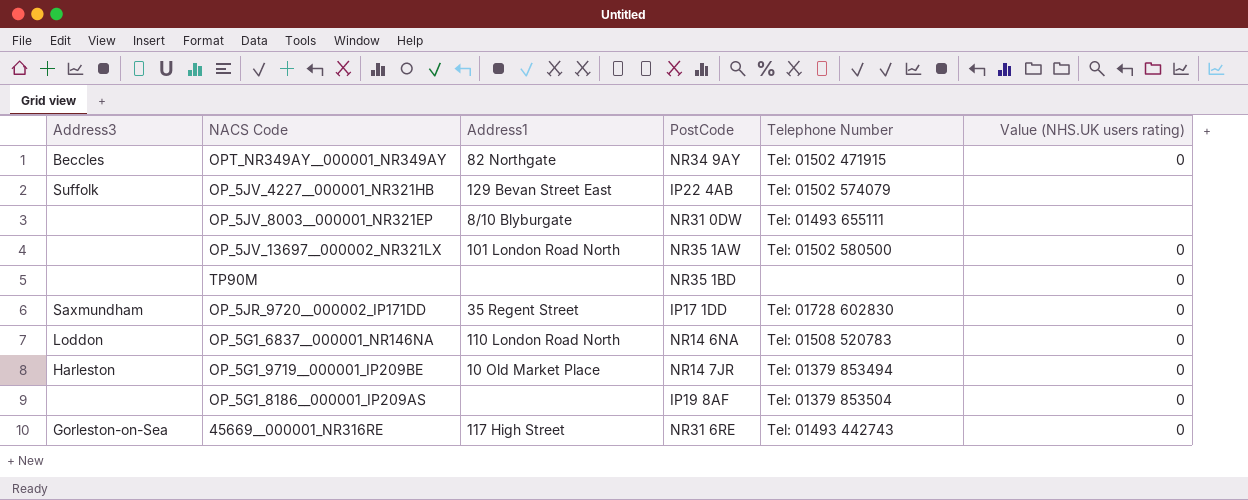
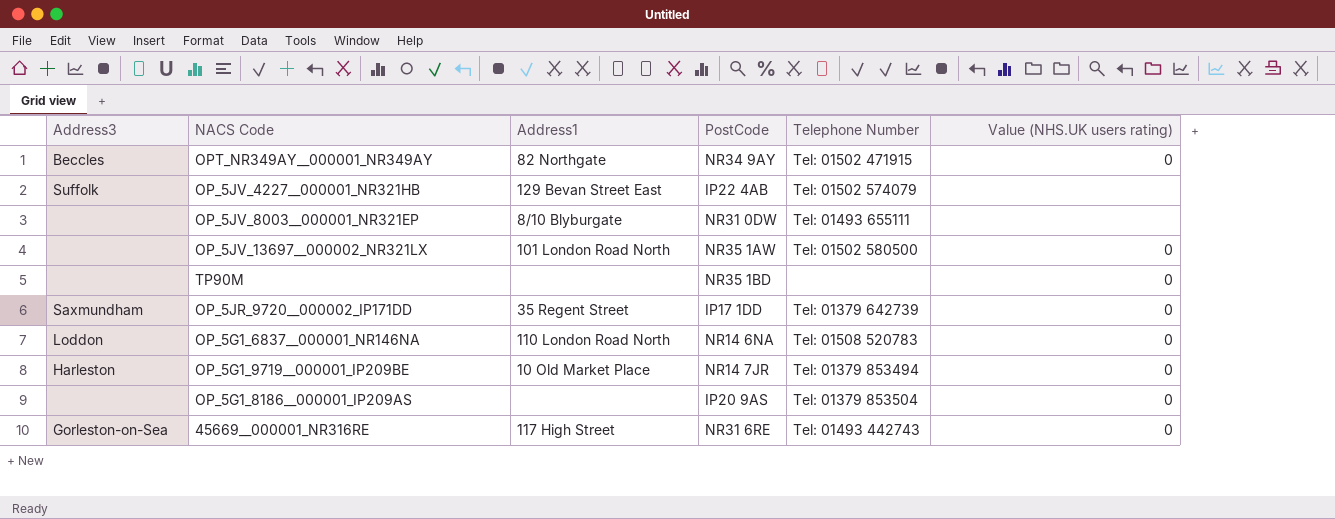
OP_5JR_9720__000002_IP171DD | Telephone Number: Tel: 01728 602830 -> Tel: 01379 642739
OP_5G1_8186__000001_IP209AS | PostCode: IP19 8AF -> IP20 9AS

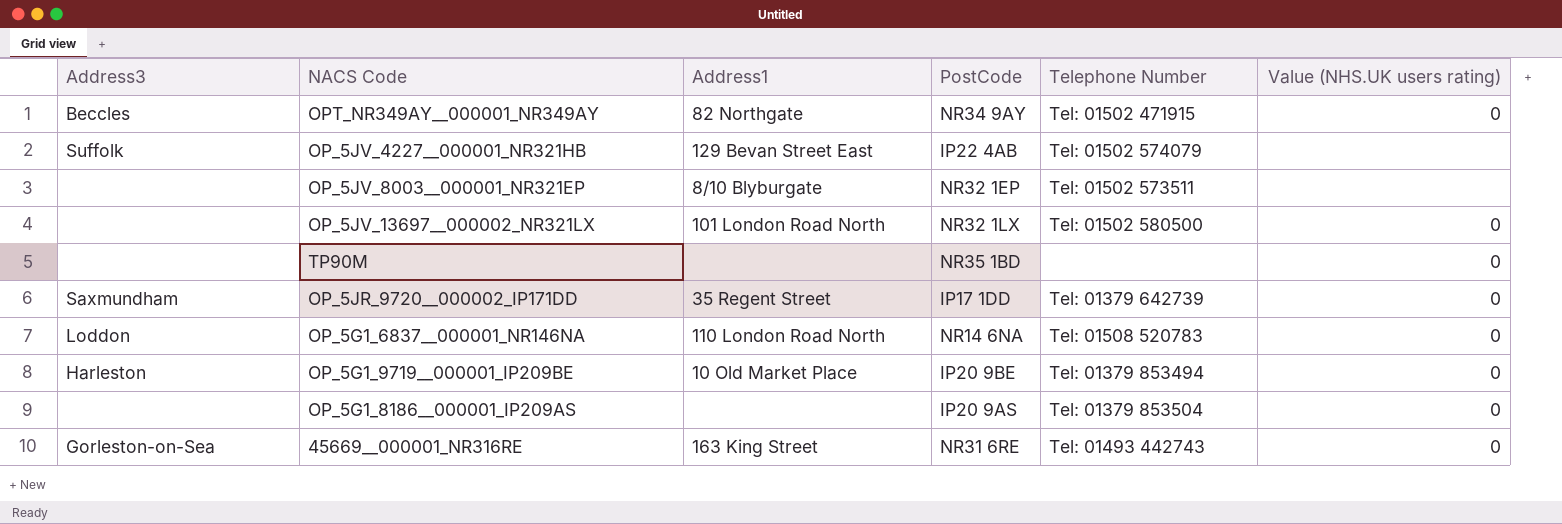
OP_5JV_8003__000001_NR321EP | PostCode: NR31 0DW -> NR32 1EP
OP_5JV_8003__000001_NR321EP | Telephone Number: Tel: 01493 655111 -> Tel: 01502 573511
OP_5JV_13697__000002_NR321LX | PostCode: NR35 1AW -> NR32 1LX
OP_5G1_9719__000001_IP209BE | PostCode: NR14 7JR -> IP20 9BE
45669__000001_NR316RE | Address1: 117 High Street -> 163 King Street

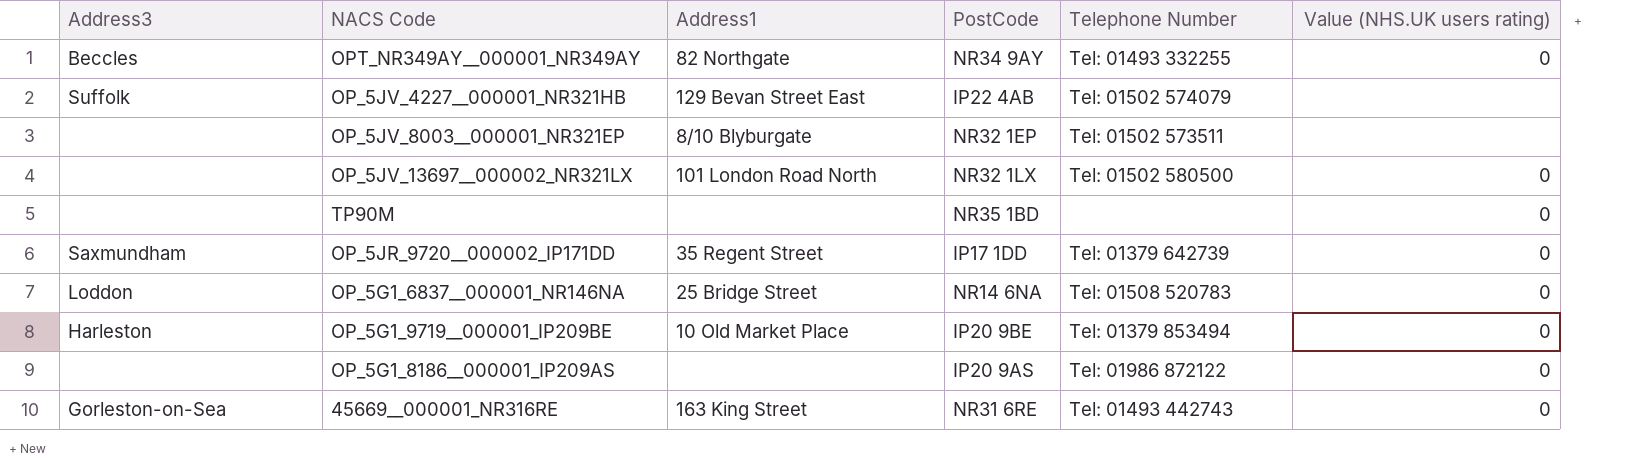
OPT_NR349AY__000001_NR349AY | Telephone Number: Tel: 01502 471915 -> Tel: 01493 332255
OP_5G1_6837__000001_NR146NA | Address1: 110 London Road North -> 25 Bridge Street
OP_5G1_8186__000001_IP209AS | Telephone Number: Tel: 01379 853504 -> Tel: 01986 872122

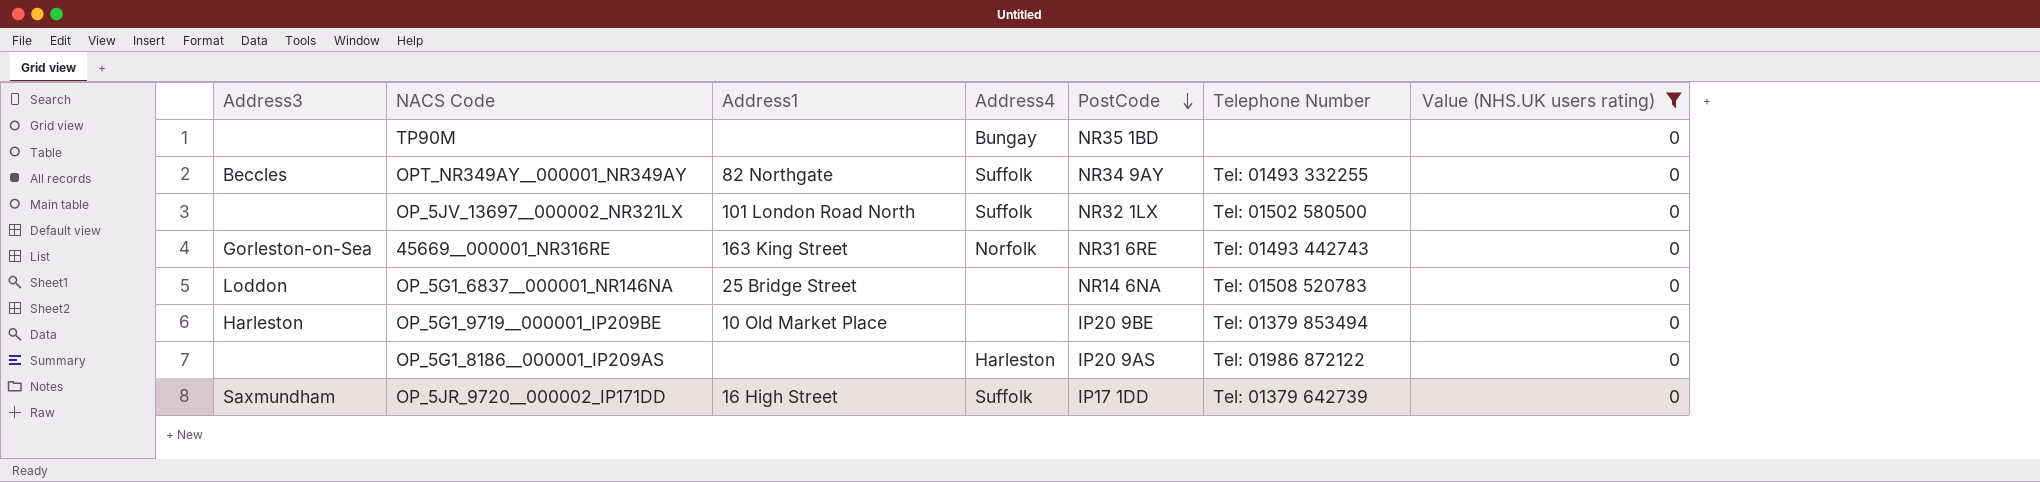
filter: none -> Value (NHS.UK users rating) = 0
row order: none -> PostCode descending
column Address4 | position: none -> 4
OP_5JR_9720__000002_IP171DD | Address1: 35 Regent Street -> 16 High Street

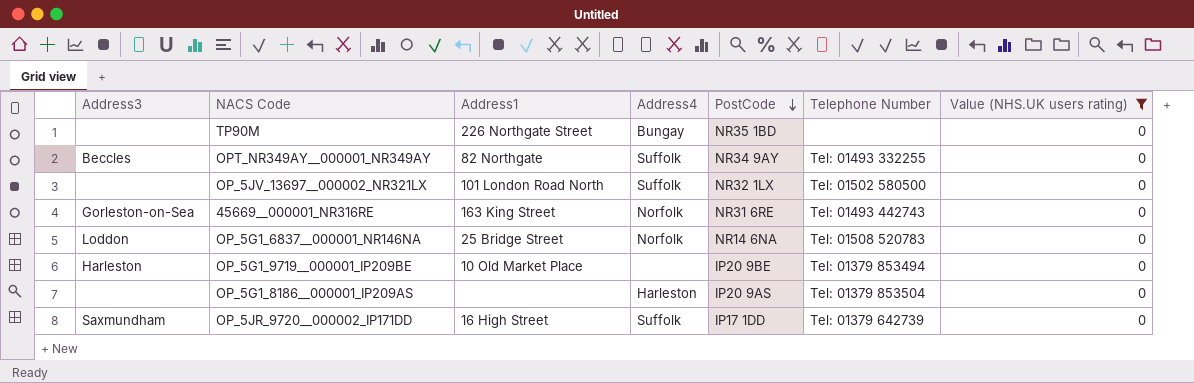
TP90M | Address1: none -> 226 Northgate Street
OP_5G1_6837__000001_NR146NA | Address4: none -> Norfolk
OP_5G1_8186__000001_IP209AS | Telephone Number: Tel: 01986 872122 -> Tel: 01379 853504

